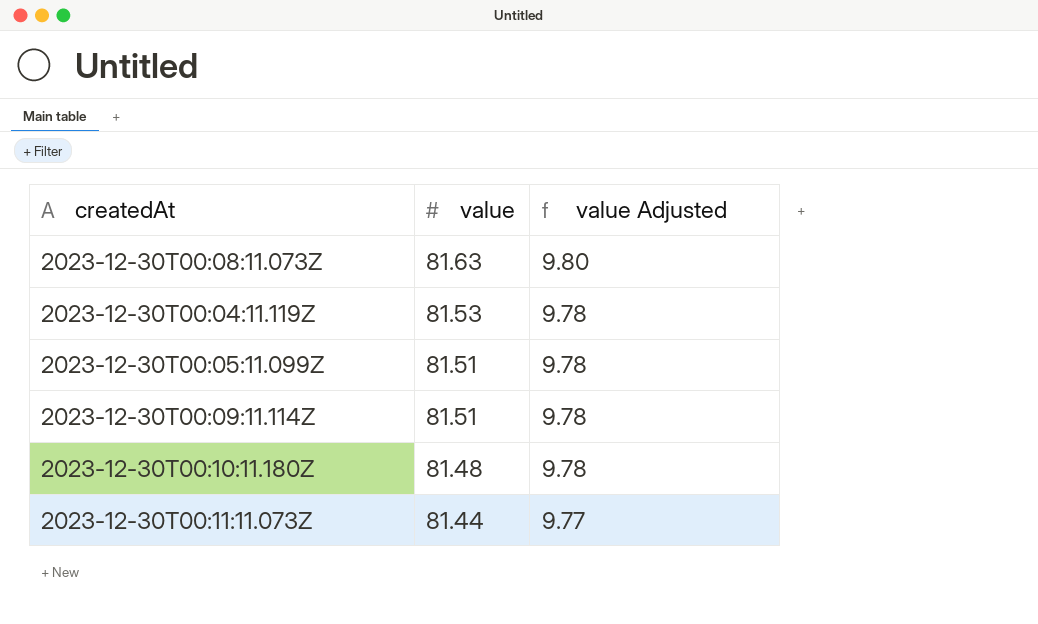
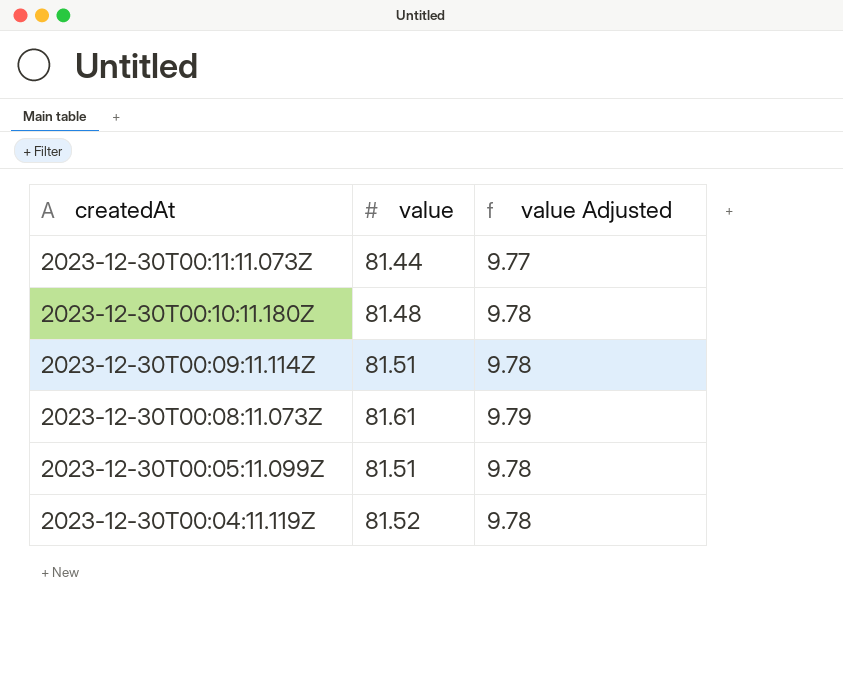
row order: value descending -> createdAt descending
2023-12-30T00:08:11.073Z | value: 81.63 -> 81.61
2023-12-30T00:08:11.073Z | value Adjusted: 9.80 -> 9.79
2023-12-30T00:04:11.119Z | value: 81.53 -> 81.52

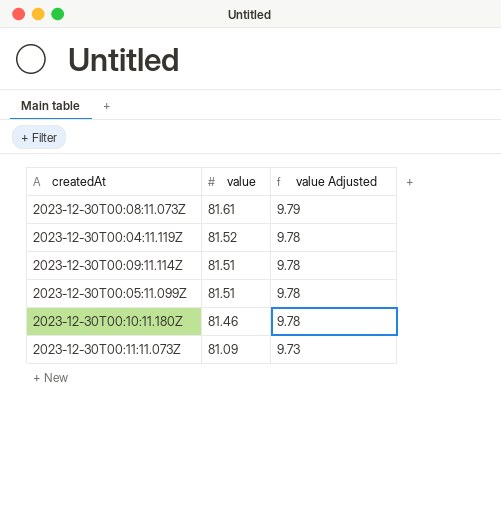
row order: createdAt descending -> value descending
2023-12-30T00:10:11.180Z | value: 81.48 -> 81.46
2023-12-30T00:11:11.073Z | value: 81.44 -> 81.09
2023-12-30T00:11:11.073Z | value Adjusted: 9.77 -> 9.73

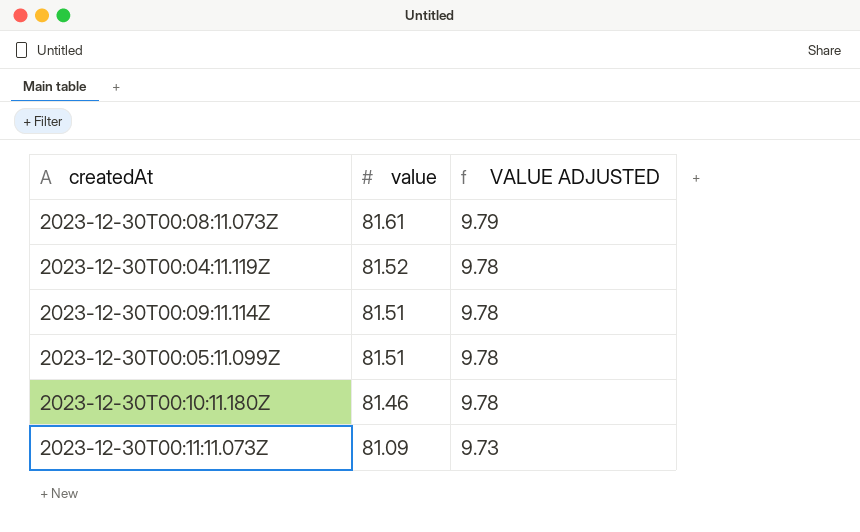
column name: value Adjusted -> VALUE ADJUSTED

